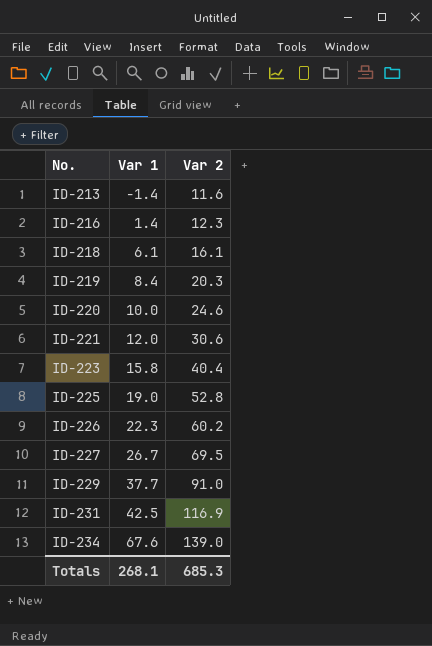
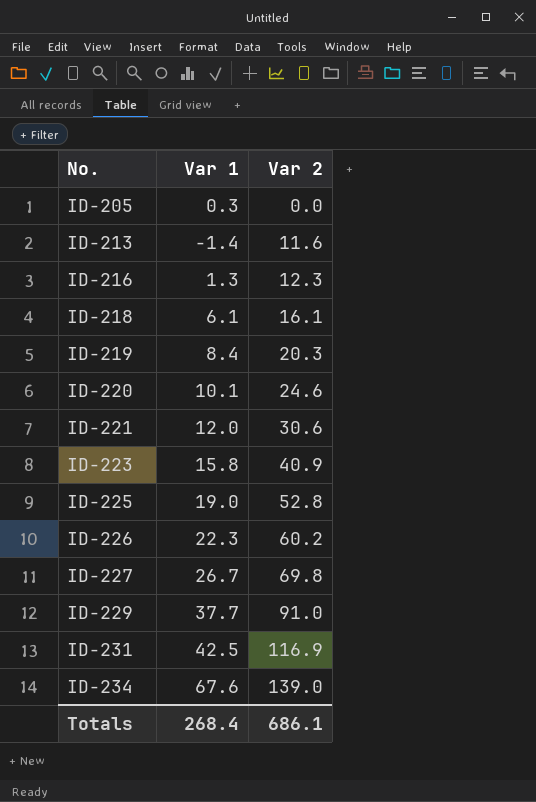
row ID-205: none -> 0.3 | 0.0
ID-216 | Var 1: 1.4 -> 1.3
ID-220 | Var 1: 10.0 -> 10.1
ID-223 | Var 2: 40.4 -> 40.9
ID-227 | Var 2: 69.5 -> 69.8
Totals | Var 1: 268.1 -> 268.4
Totals | Var 2: 685.3 -> 686.1

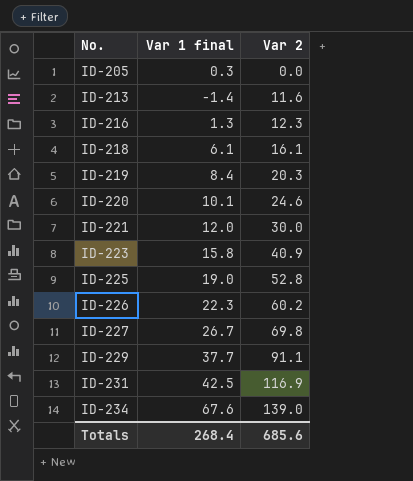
column name: Var 1 -> Var 1 final
ID-221 | Var 2: 30.6 -> 30.0
ID-229 | Var 2: 91.0 -> 91.1
Totals | Var 2: 686.1 -> 685.6

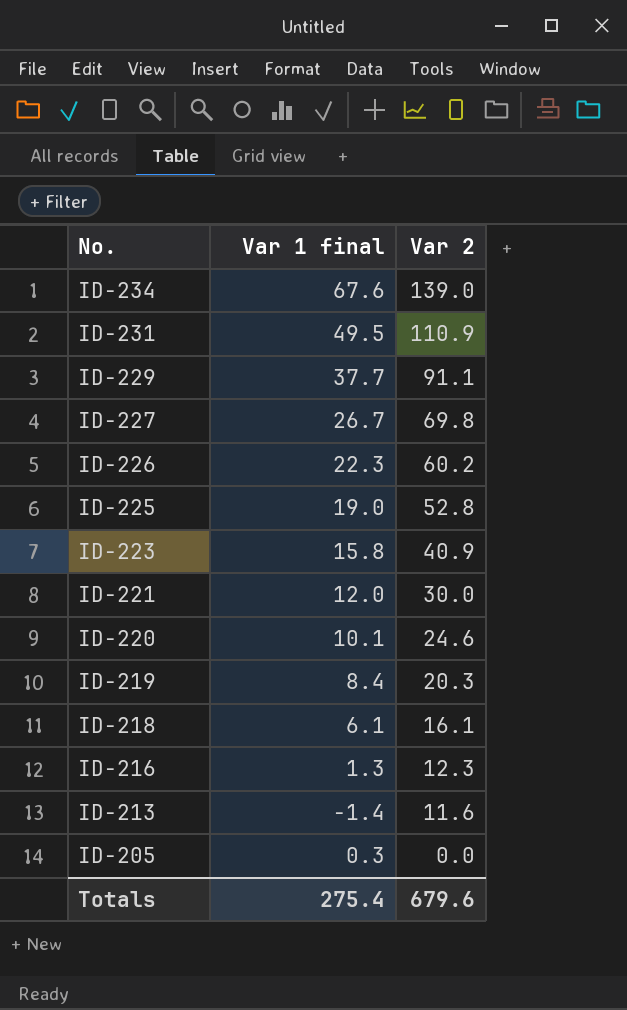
row order: No. ascending -> No. descending
ID-231 | Var 1 final: 42.5 -> 49.5
ID-231 | Var 2: 116.9 -> 110.9
Totals | Var 1 final: 268.4 -> 275.4
Totals | Var 2: 685.6 -> 679.6

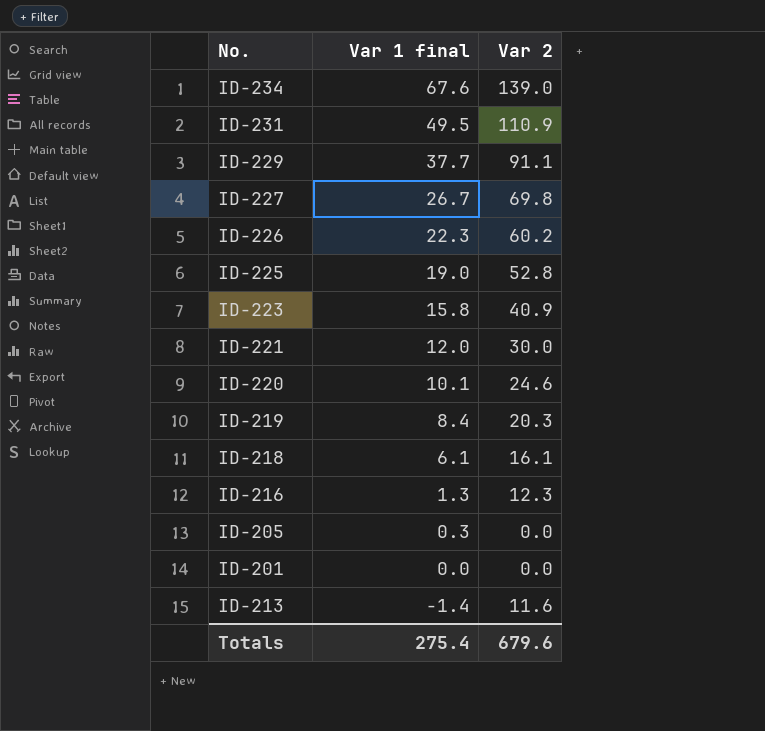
row order: No. descending -> Var 1 final descending
row ID-201: none -> 0.0 | 0.0

